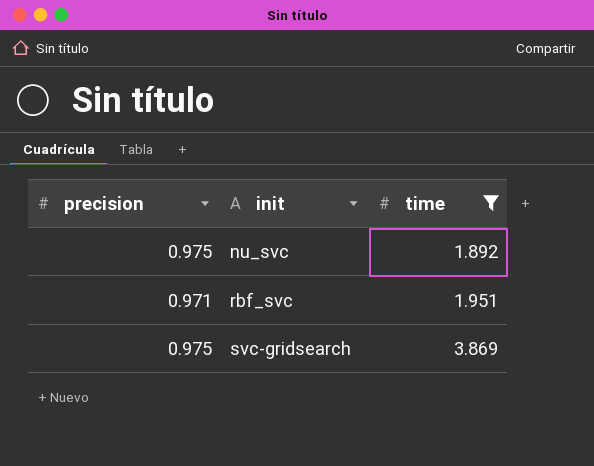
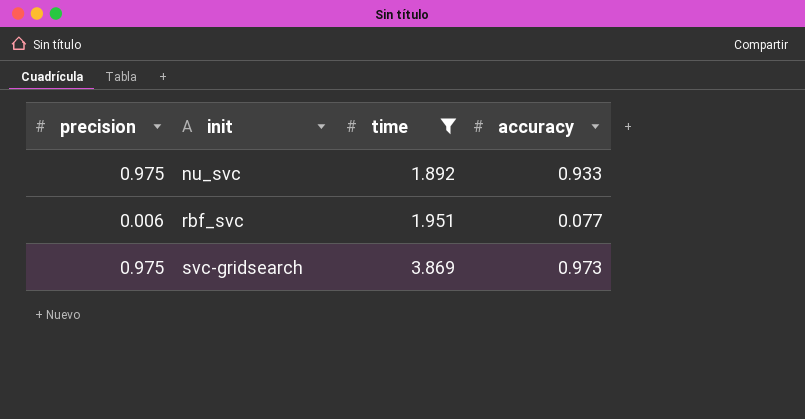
column accuracy | position: none -> 4
rbf_svc | precision: 0.971 -> 0.006

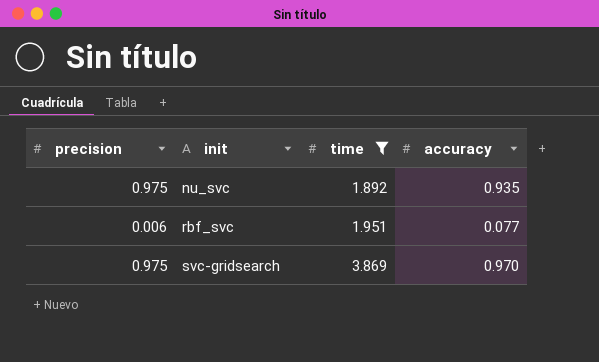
nu_svc | accuracy: 0.933 -> 0.935
svc-gridsearch | accuracy: 0.973 -> 0.970

